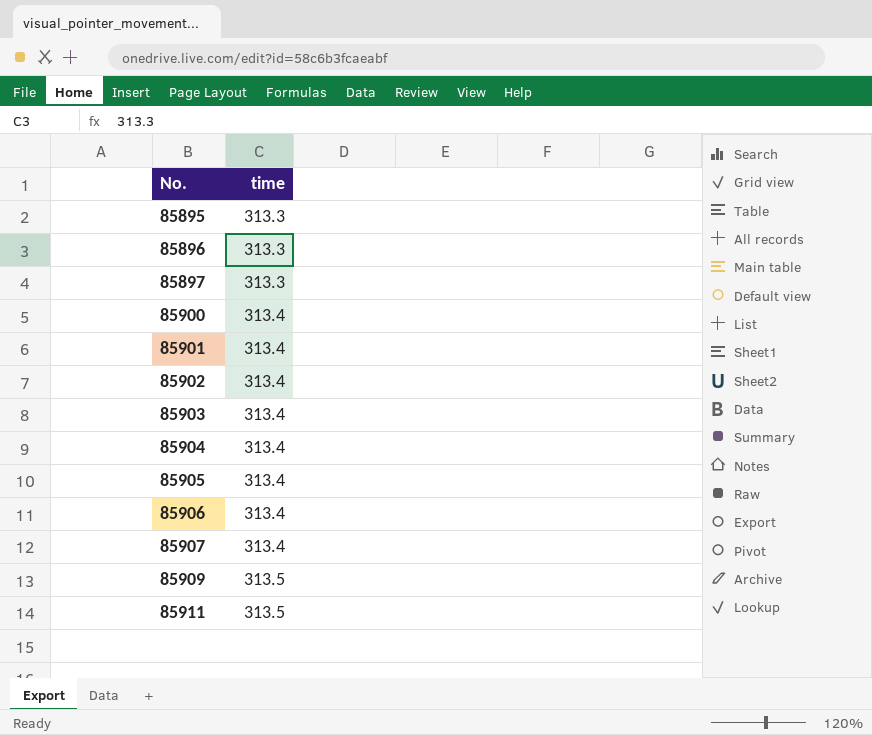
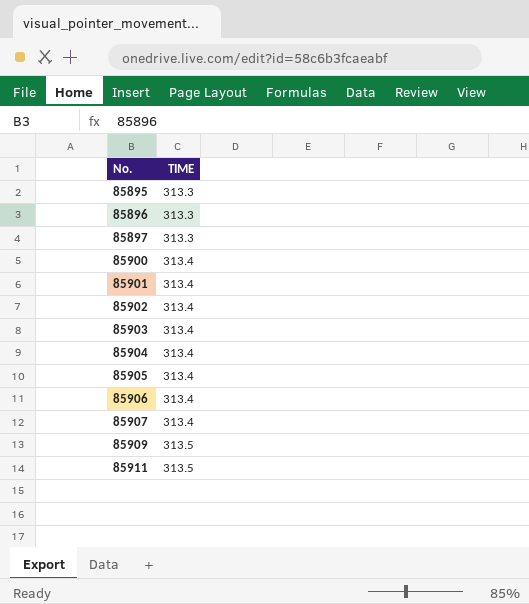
column name: time -> TIME

